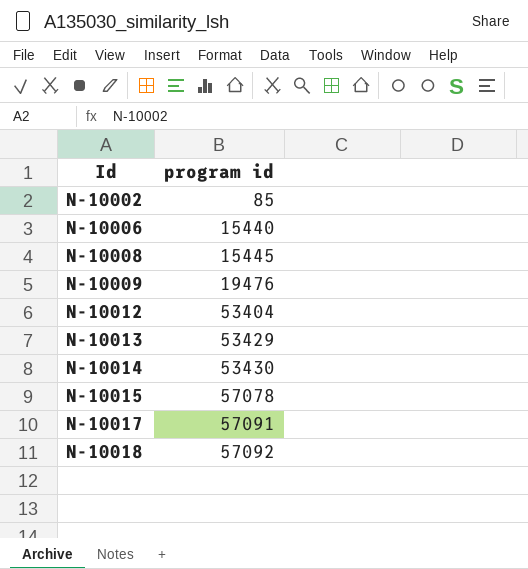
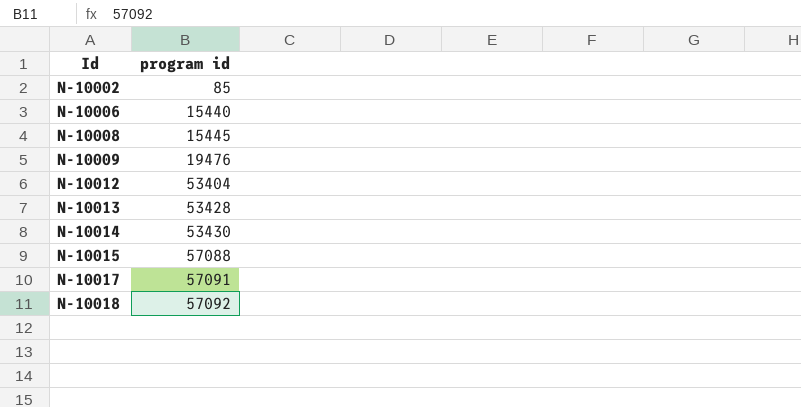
N-10013 | program id: 53429 -> 53428
N-10015 | program id: 57078 -> 57088

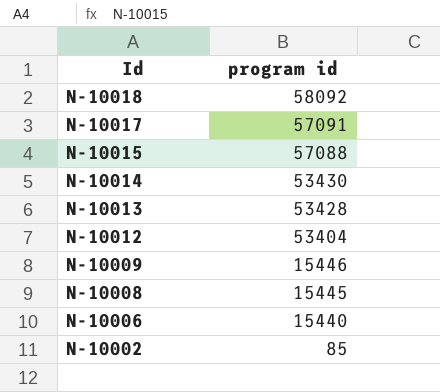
row order: Id ascending -> Id descending
N-10018 | program id: 57092 -> 58092
N-10009 | program id: 19476 -> 15446

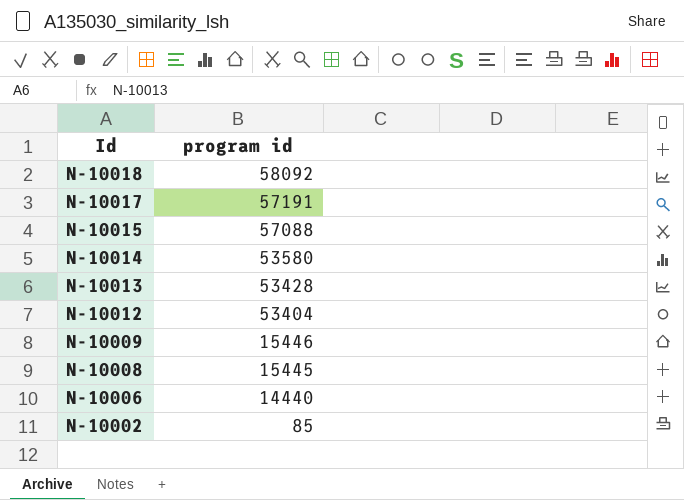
N-10017 | program id: 57091 -> 57191
N-10014 | program id: 53430 -> 53580
N-10006 | program id: 15440 -> 14440

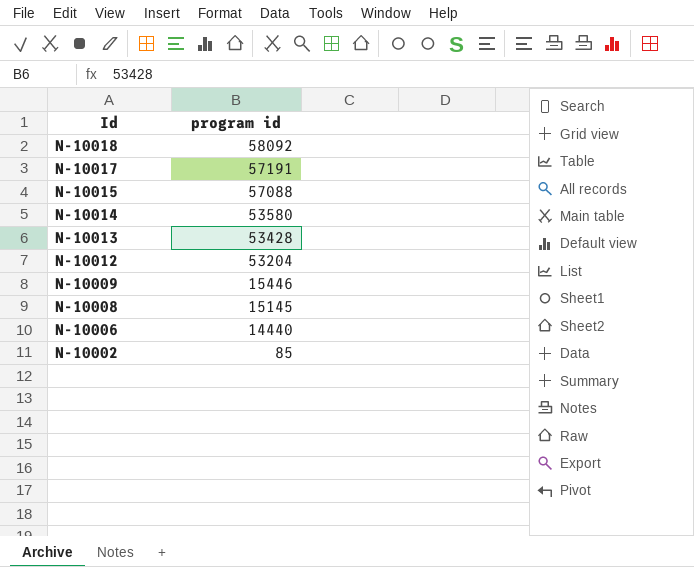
N-10012 | program id: 53404 -> 53204
N-10008 | program id: 15445 -> 15145

